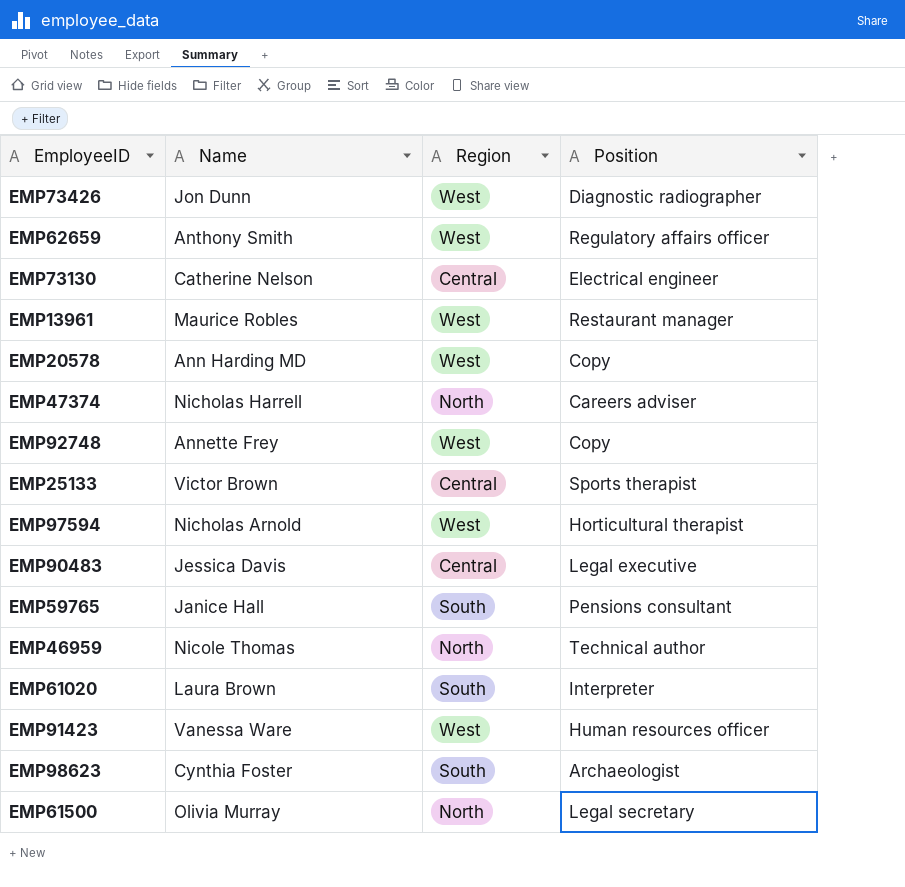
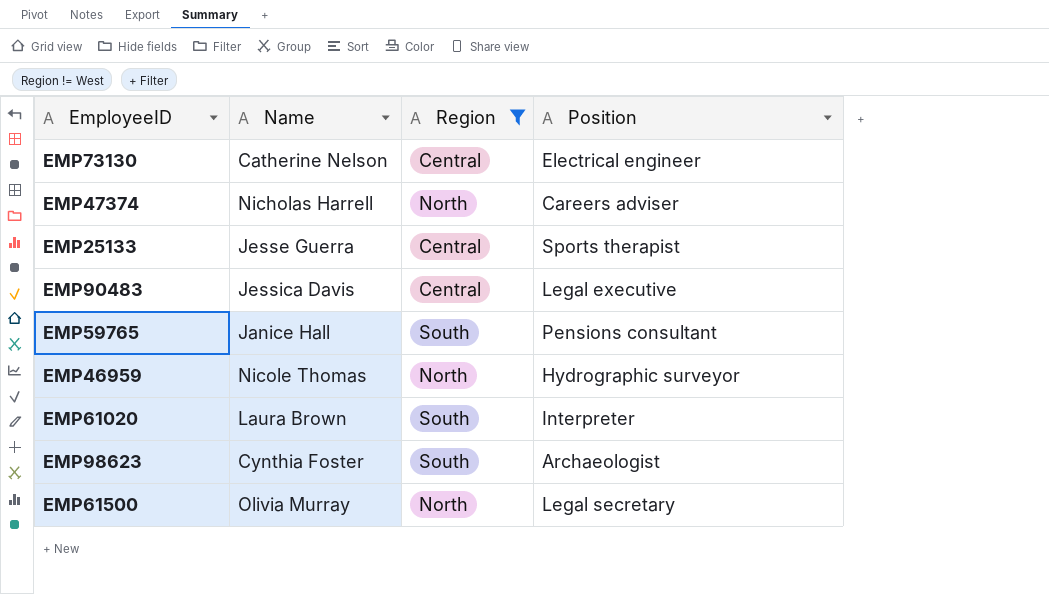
filter: none -> Region != West
EMP25133 | Name: Victor Brown -> Jesse Guerra
EMP46959 | Position: Technical author -> Hydrographic surveyor

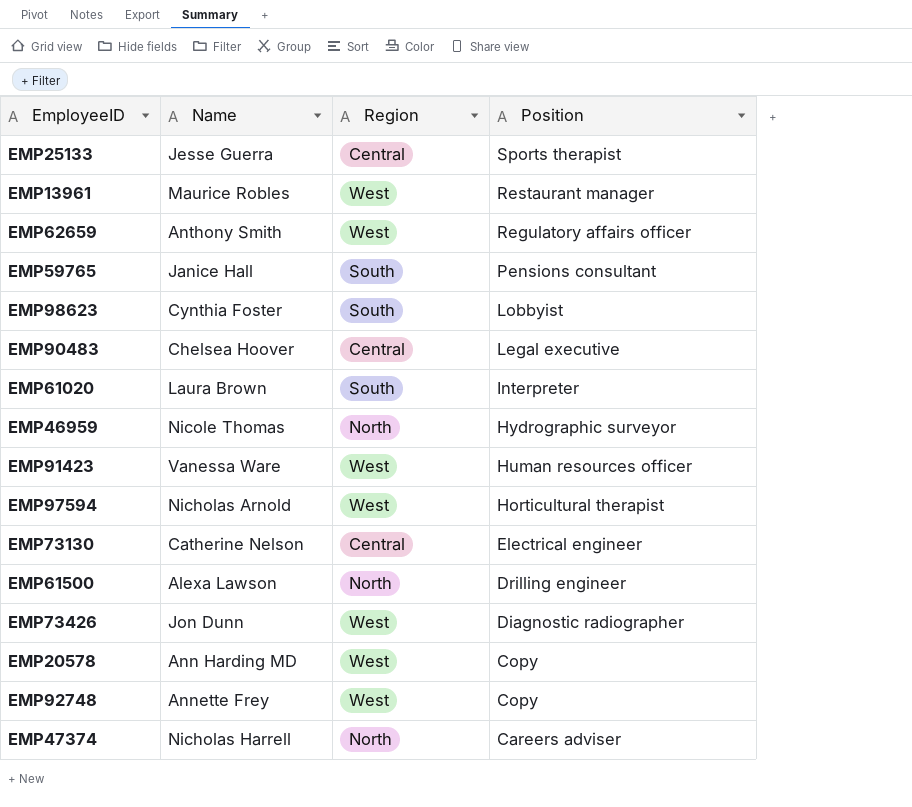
filter: Region != West -> none
row order: none -> Position descending
EMP98623 | Position: Archaeologist -> Lobbyist
EMP90483 | Name: Jessica Davis -> Chelsea Hoover
EMP61500 | Name: Olivia Murray -> Alexa Lawson
EMP61500 | Position: Legal secretary -> Drilling engineer

